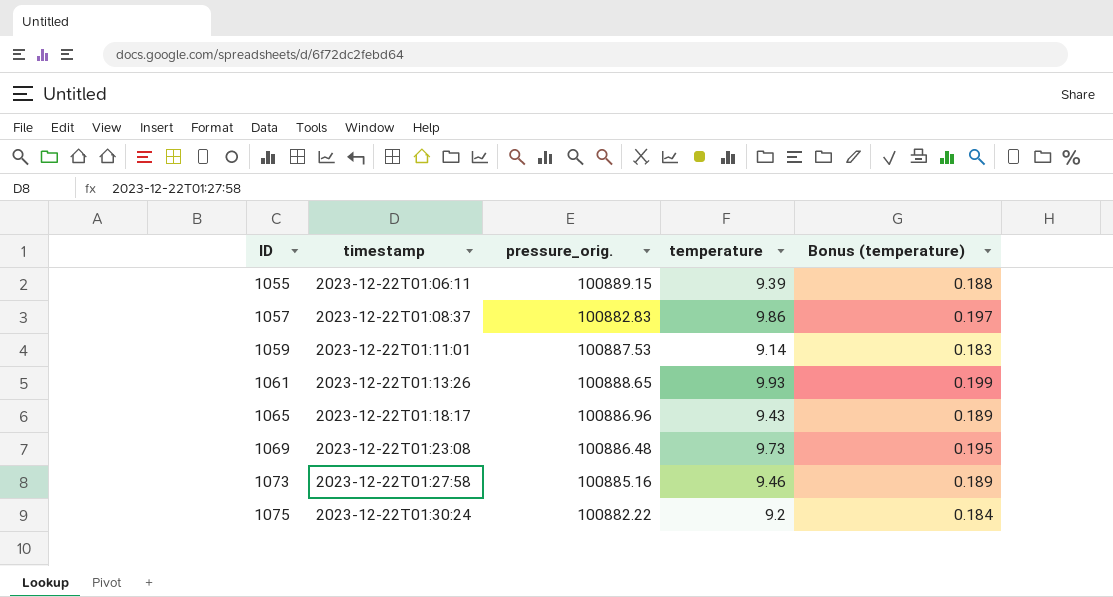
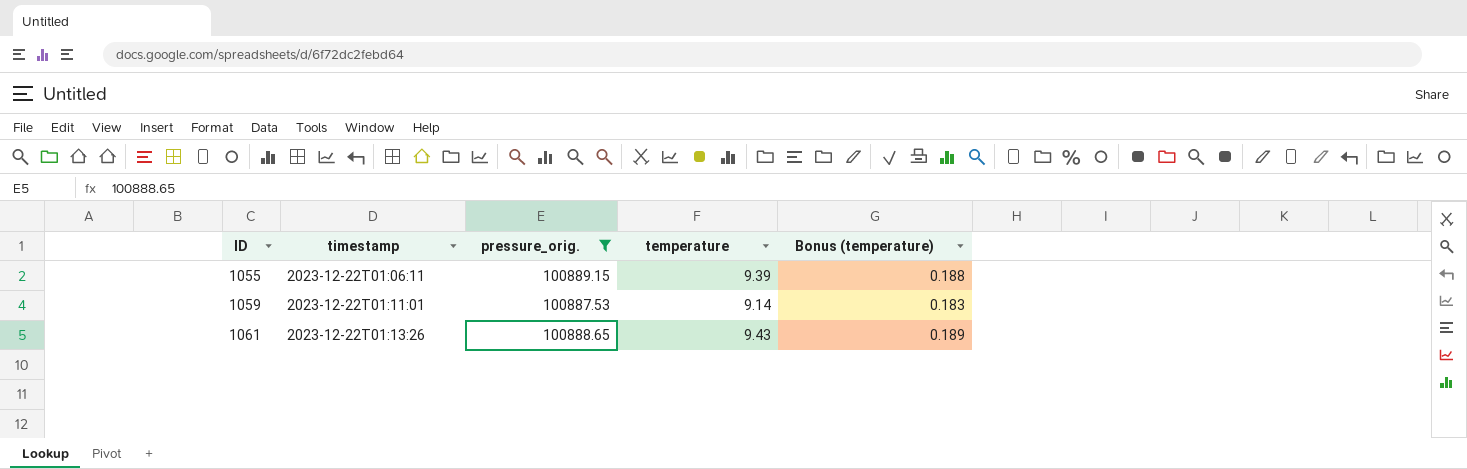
filter: none -> pressure_orig. >= 100887.53
1061 | temperature: 9.93 -> 9.43
1061 | Bonus (temperature): 0.199 -> 0.189

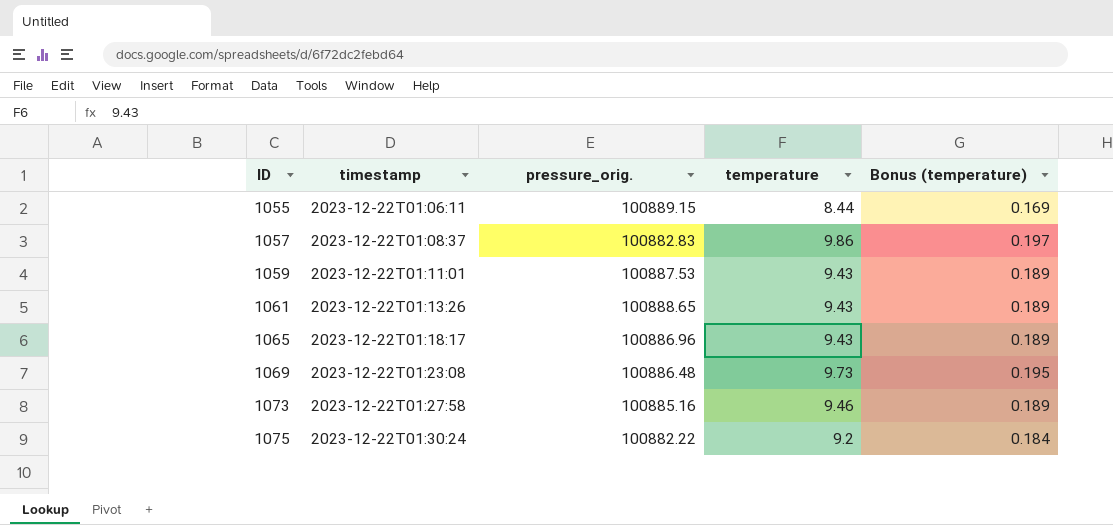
filter: pressure_orig. >= 100887.53 -> none
1055 | temperature: 9.39 -> 8.44
1055 | Bonus (temperature): 0.188 -> 0.169
1059 | temperature: 9.14 -> 9.43
1059 | Bonus (temperature): 0.183 -> 0.189

